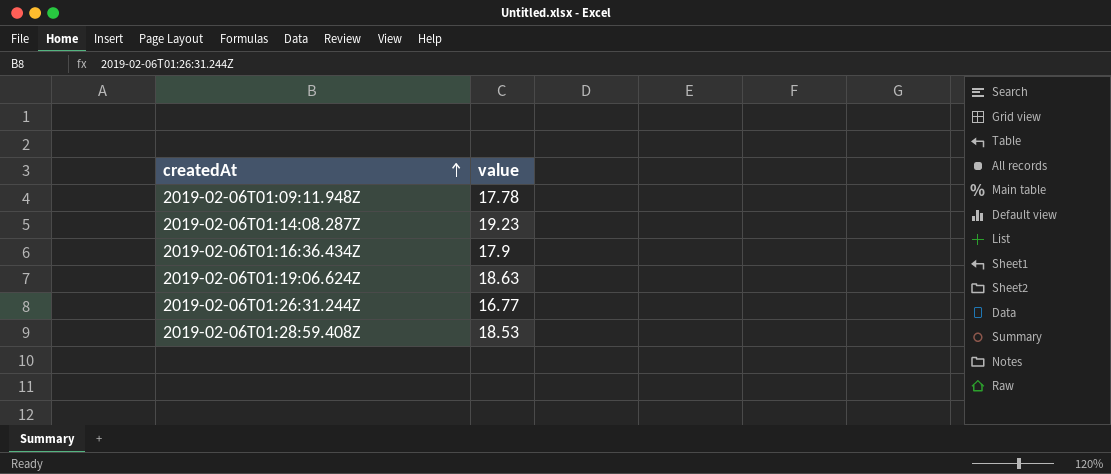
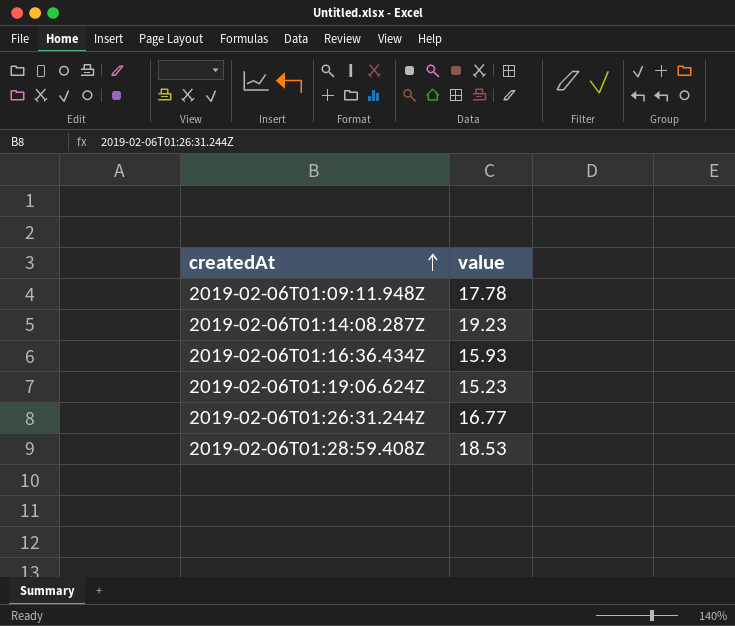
2019-02-06T01:16:36.434Z | value: 17.9 -> 15.93
2019-02-06T01:19:06.624Z | value: 18.63 -> 15.23

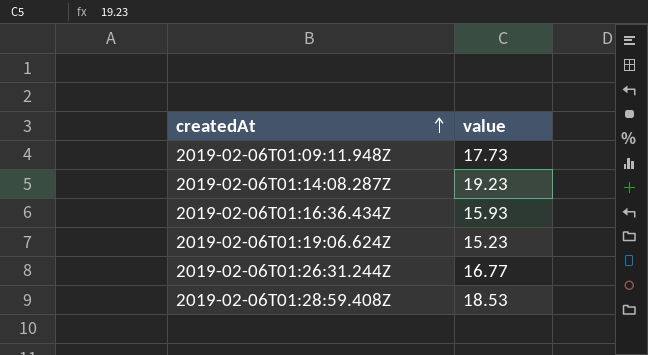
2019-02-06T01:09:11.948Z | value: 17.78 -> 17.73

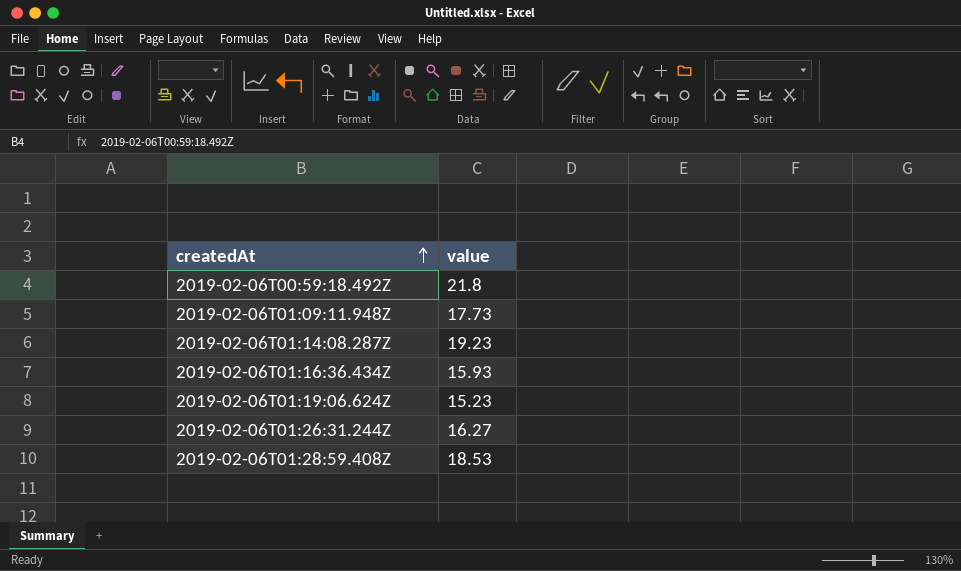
row 2019-02-06T00:59:18.492Z: none -> 21.8
2019-02-06T01:26:31.244Z | value: 16.77 -> 16.27

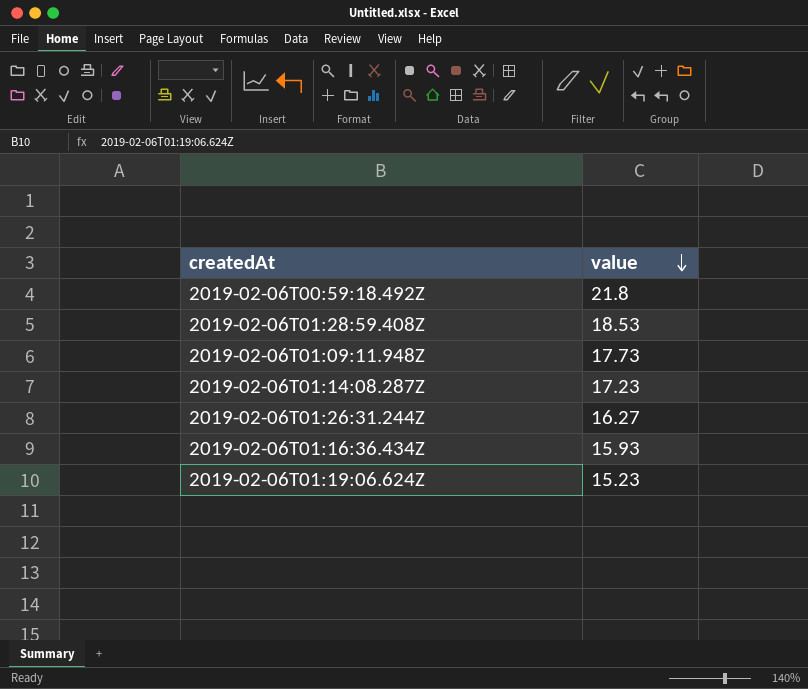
row order: createdAt ascending -> value descending
2019-02-06T01:14:08.287Z | value: 19.23 -> 17.23

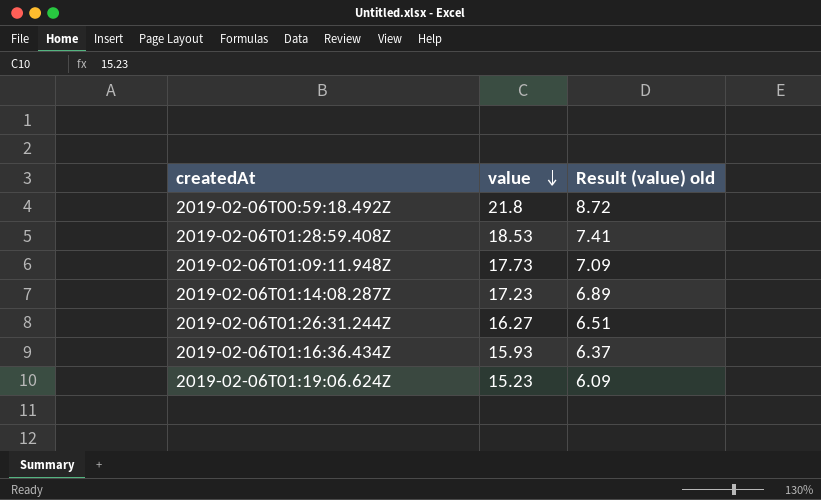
column Result (value) old | formula: none -> [value] * 0.4

